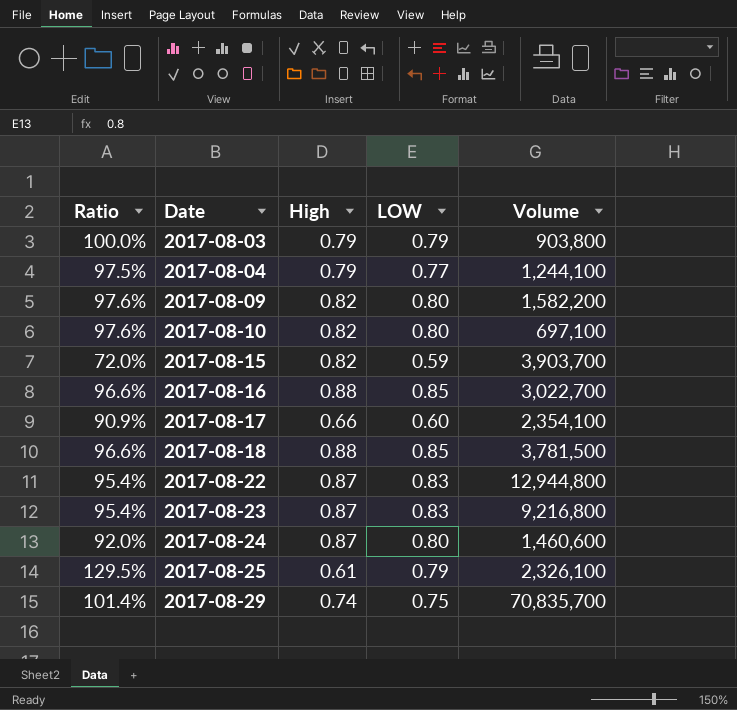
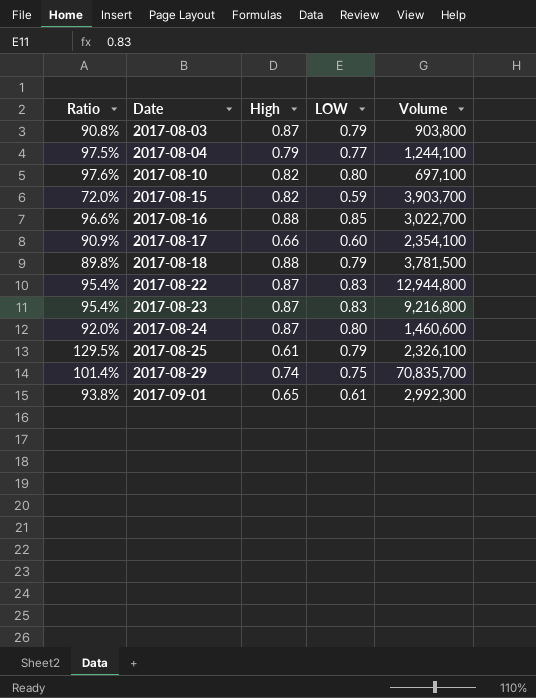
row 2017-08-09: 97.6% | 0.82 | 0.80 | 1,582,200 -> none
2017-08-03 | Ratio: 100.0% -> 90.8%
2017-08-03 | High: 0.79 -> 0.87
2017-08-18 | Ratio: 96.6% -> 89.8%
2017-08-18 | LOW: 0.85 -> 0.79
row 2017-09-01: none -> 93.8% | 0.65 | 0.61 | 2,992,300

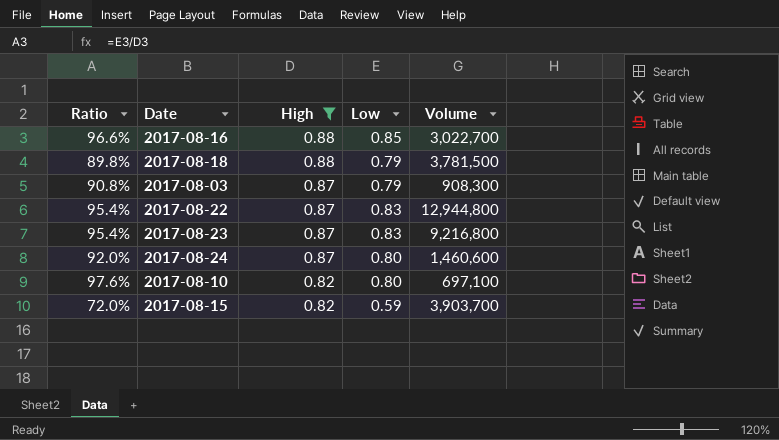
filter: none -> High >= 0.82
row order: Date ascending -> High descending
column name: LOW -> Low
2017-08-03 | Volume: 903,800 -> 908,300

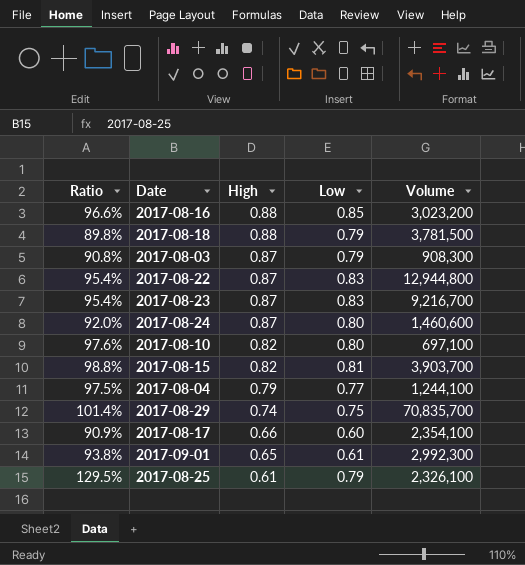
filter: High >= 0.82 -> none
2017-08-16 | Volume: 3,022,700 -> 3,023,200
2017-08-23 | Volume: 9,216,800 -> 9,216,700
2017-08-15 | Ratio: 72.0% -> 98.8%
2017-08-15 | Low: 0.59 -> 0.81

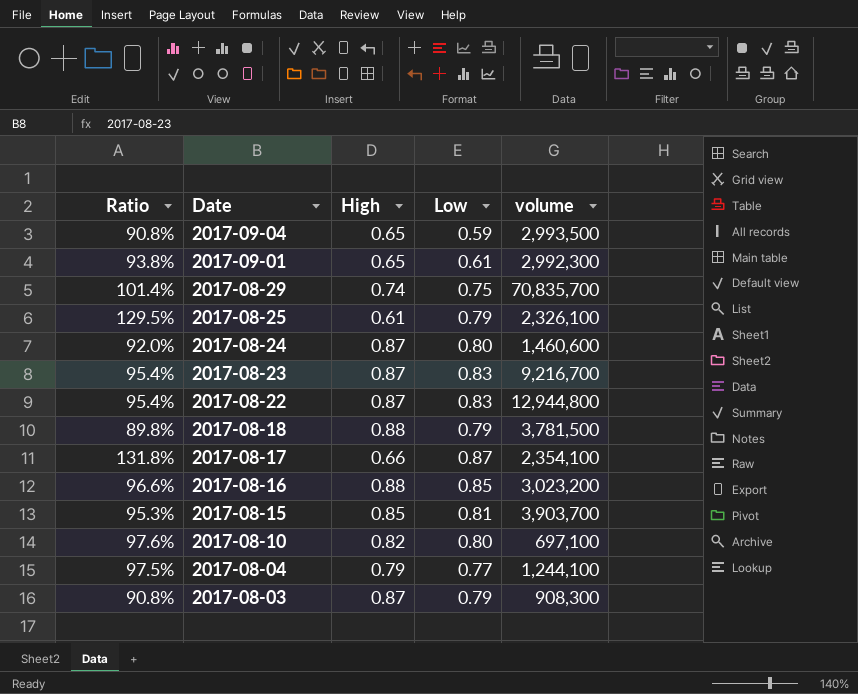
row order: High descending -> Date descending
column name: Volume -> volume
row 2017-09-04: none -> 90.8% | 0.65 | 0.59 | 2,993,500
2017-08-17 | Ratio: 90.9% -> 131.8%
2017-08-17 | Low: 0.60 -> 0.87
2017-08-15 | Ratio: 98.8% -> 95.3%
2017-08-15 | High: 0.82 -> 0.85

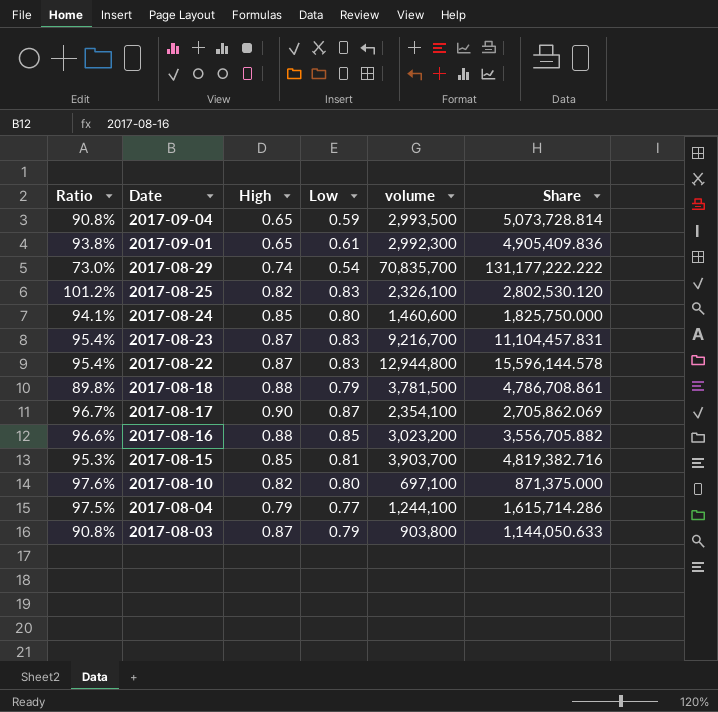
column Share | formula: none -> [volume] / [Low]
2017-08-29 | Ratio: 101.4% -> 73.0%
2017-08-29 | Low: 0.75 -> 0.54
2017-08-25 | Ratio: 129.5% -> 101.2%
2017-08-25 | High: 0.61 -> 0.82
2017-08-25 | Low: 0.79 -> 0.83
2017-08-24 | Ratio: 92.0% -> 94.1%
2017-08-24 | High: 0.87 -> 0.85
2017-08-17 | Ratio: 131.8% -> 96.7%
2017-08-17 | High: 0.66 -> 0.90
2017-08-03 | volume: 908,300 -> 903,800

